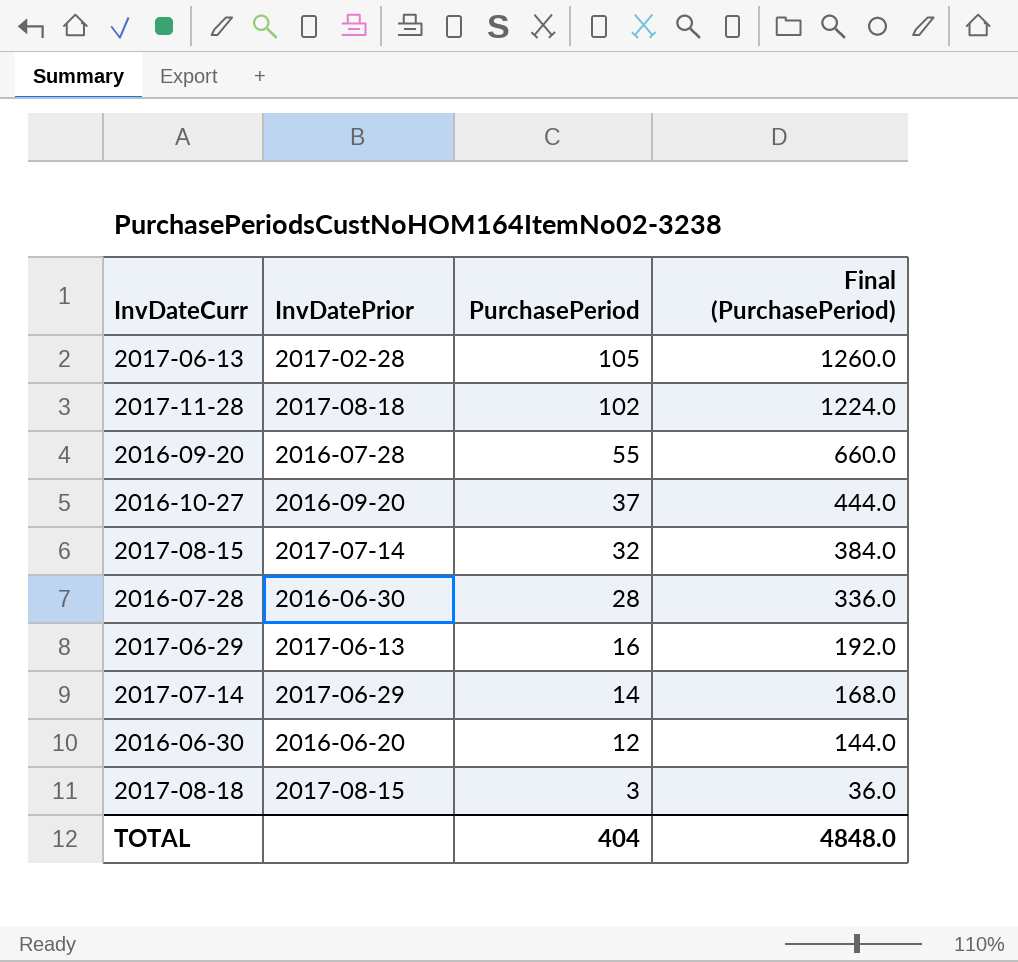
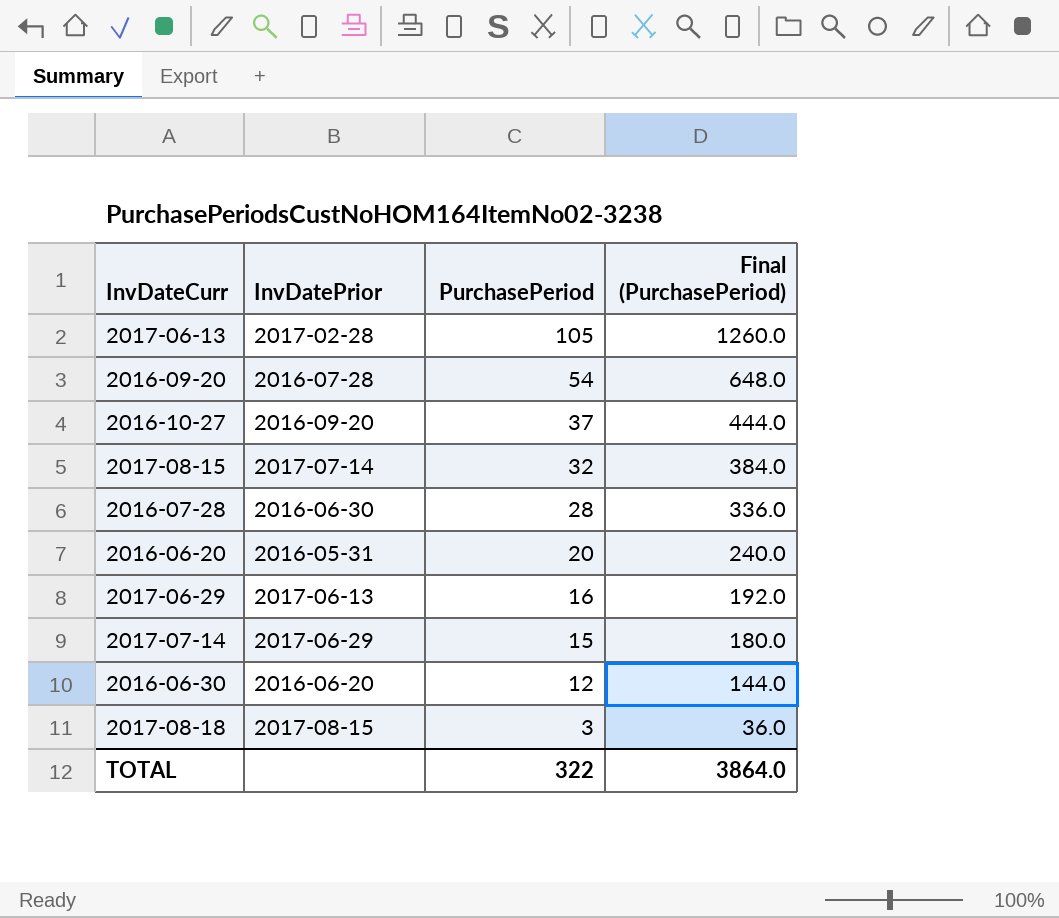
row 2017-11-28: 2017-08-18 | 102 | 1224.0 -> none
2016-09-20 | PurchasePeriod: 55 -> 54
2016-09-20 | Final (PurchasePeriod): 660.0 -> 648.0
row 2016-06-20: none -> 2016-05-31 | 20 | 240.0
2017-07-14 | PurchasePeriod: 14 -> 15
2017-07-14 | Final (PurchasePeriod): 168.0 -> 180.0
TOTAL | PurchasePeriod: 404 -> 322
TOTAL | Final (PurchasePeriod): 4848.0 -> 3864.0

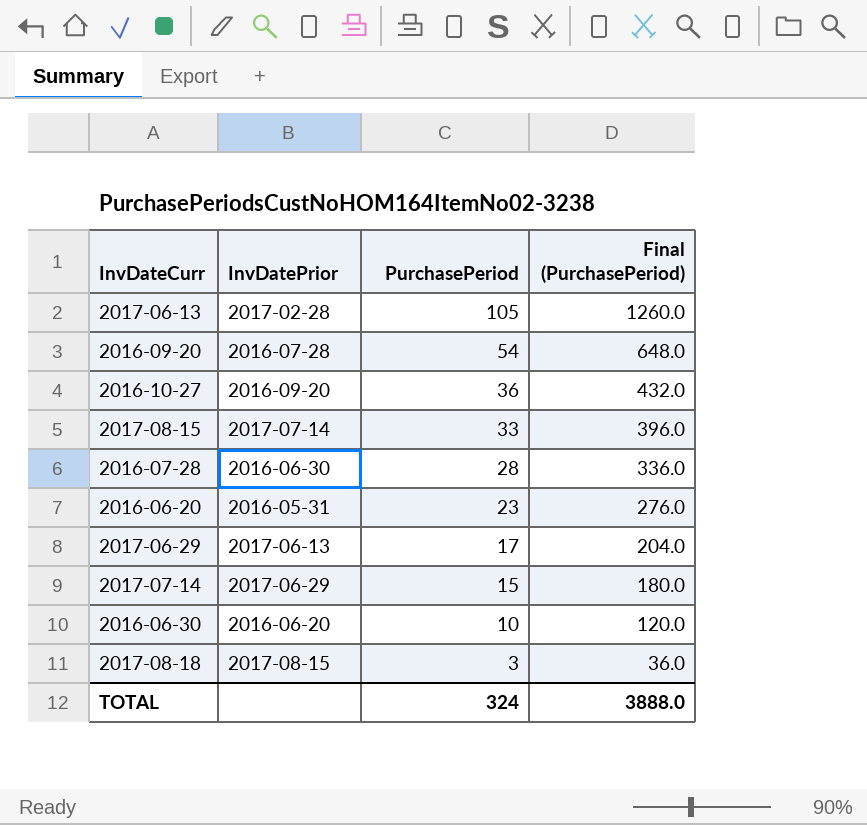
2016-10-27 | PurchasePeriod: 37 -> 36
2016-10-27 | Final (PurchasePeriod): 444.0 -> 432.0
2017-08-15 | PurchasePeriod: 32 -> 33
2017-08-15 | Final (PurchasePeriod): 384.0 -> 396.0
2016-06-20 | PurchasePeriod: 20 -> 23
2016-06-20 | Final (PurchasePeriod): 240.0 -> 276.0
2017-06-29 | PurchasePeriod: 16 -> 17
2017-06-29 | Final (PurchasePeriod): 192.0 -> 204.0
2016-06-30 | PurchasePeriod: 12 -> 10
2016-06-30 | Final (PurchasePeriod): 144.0 -> 120.0
TOTAL | PurchasePeriod: 322 -> 324
TOTAL | Final (PurchasePeriod): 3864.0 -> 3888.0

